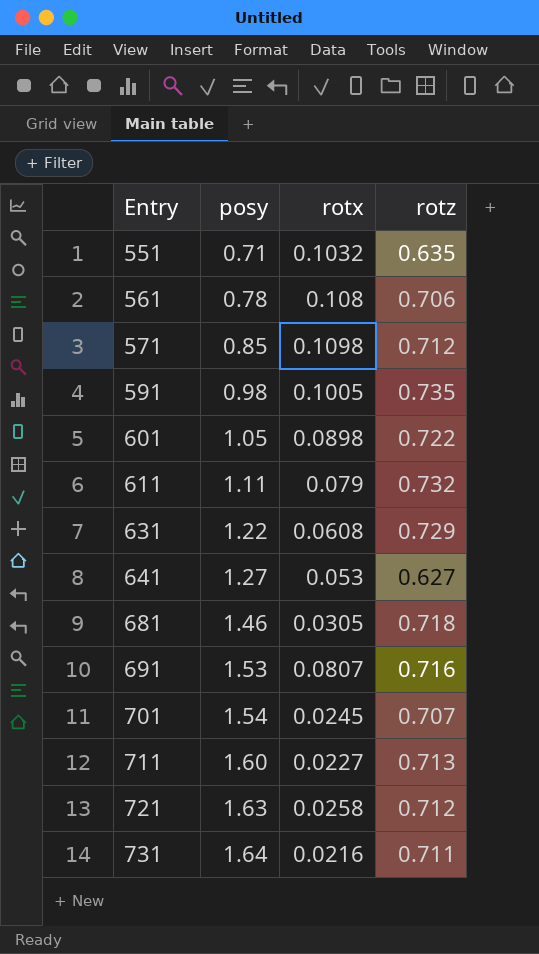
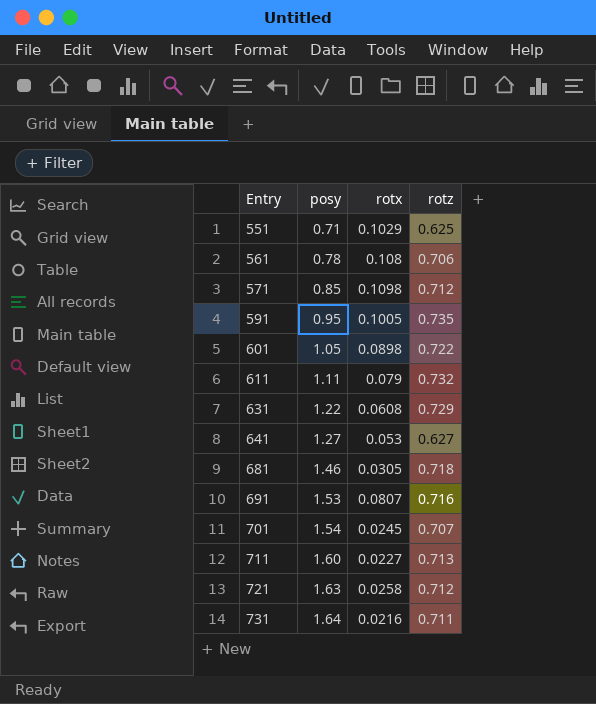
551 | rotx: 0.1032 -> 0.1029
551 | rotz: 0.635 -> 0.625
591 | posy: 0.98 -> 0.95

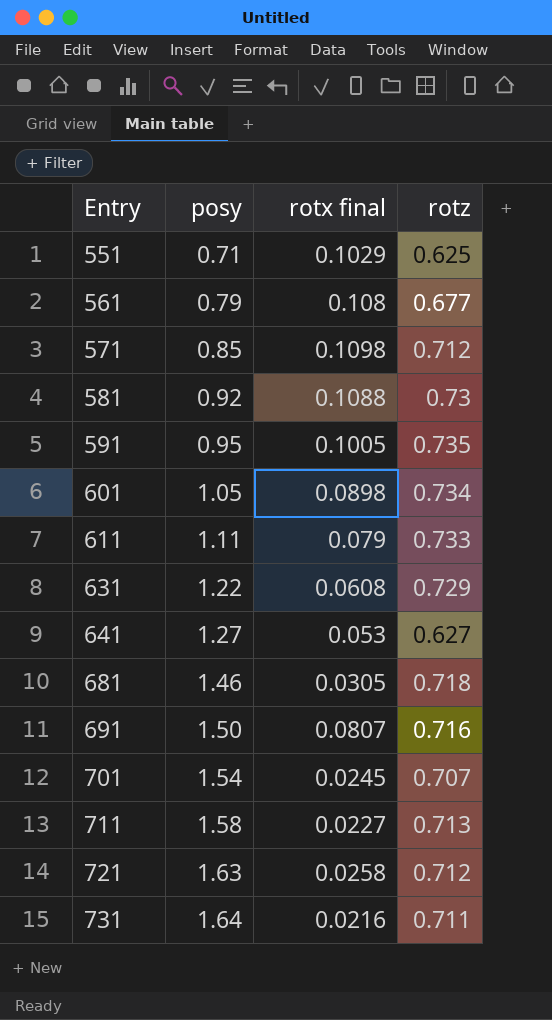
column name: rotx -> rotx final
561 | posy: 0.78 -> 0.79
561 | rotz: 0.706 -> 0.677
row 581: none -> 0.92 | 0.1088 | 0.73
601 | rotz: 0.722 -> 0.734
611 | rotz: 0.732 -> 0.733
691 | posy: 1.53 -> 1.50
711 | posy: 1.60 -> 1.58

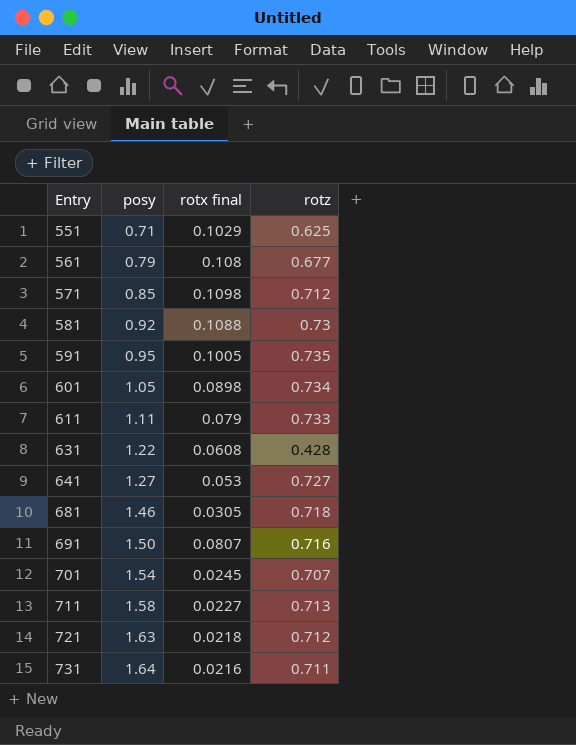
631 | rotz: 0.729 -> 0.428
641 | rotz: 0.627 -> 0.727
721 | rotx final: 0.0258 -> 0.0218

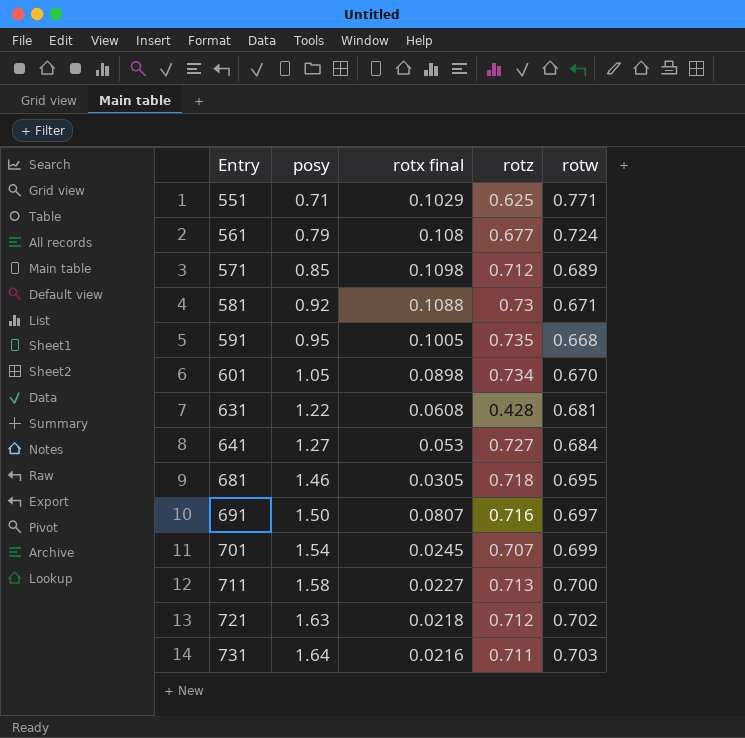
column rotw | position: none -> 5
row 611: 1.11 | 0.079 | 0.733 -> none

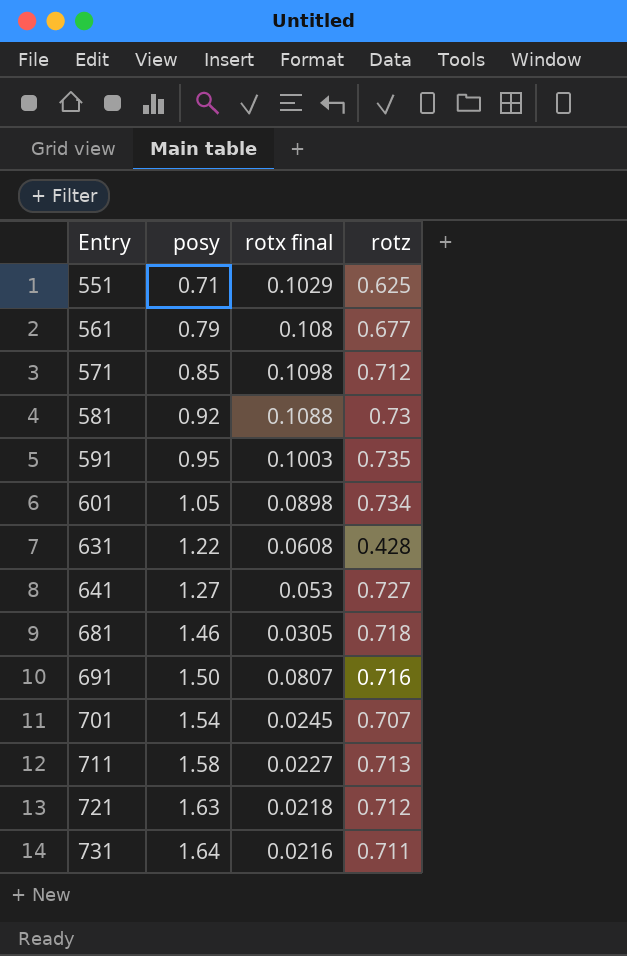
column rotw | position: 5 -> none
591 | rotx final: 0.1005 -> 0.1003

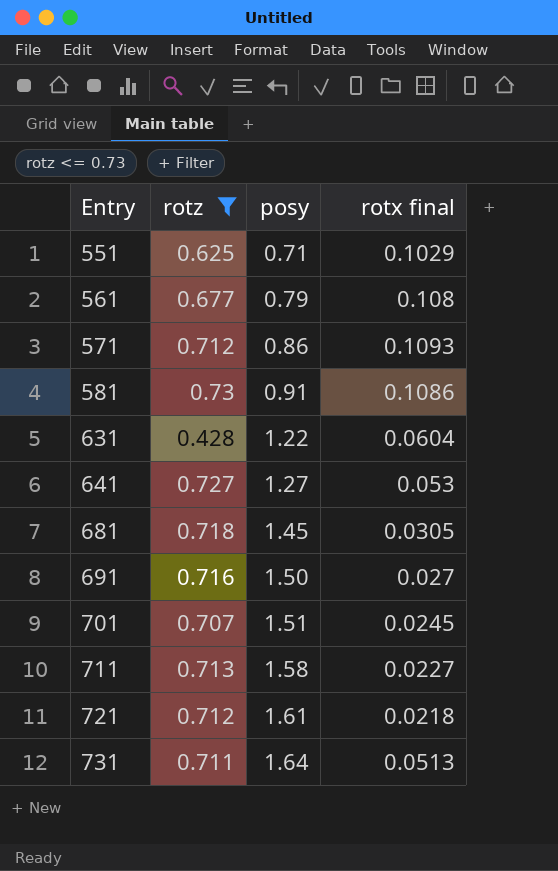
filter: none -> rotz <= 0.73
column rotz | position: 4 -> 2
571 | posy: 0.85 -> 0.86
571 | rotx final: 0.1098 -> 0.1093
581 | posy: 0.92 -> 0.91
581 | rotx final: 0.1088 -> 0.1086
631 | rotx final: 0.0608 -> 0.0604
681 | posy: 1.46 -> 1.45
691 | rotx final: 0.0807 -> 0.027
701 | posy: 1.54 -> 1.51
721 | posy: 1.63 -> 1.61
731 | rotx final: 0.0216 -> 0.0513

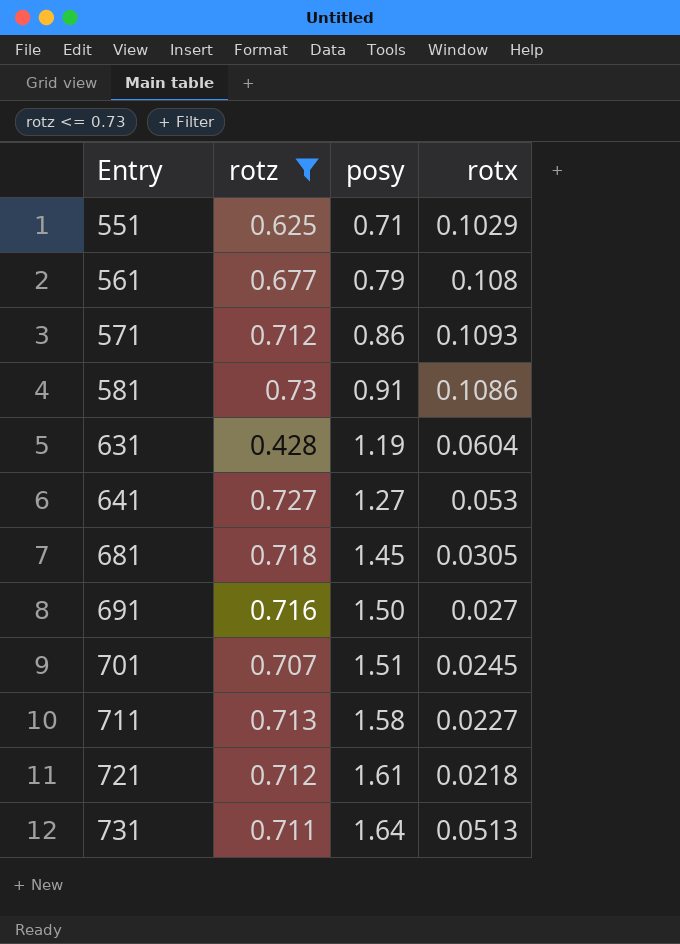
column name: rotx final -> rotx
631 | posy: 1.22 -> 1.19

